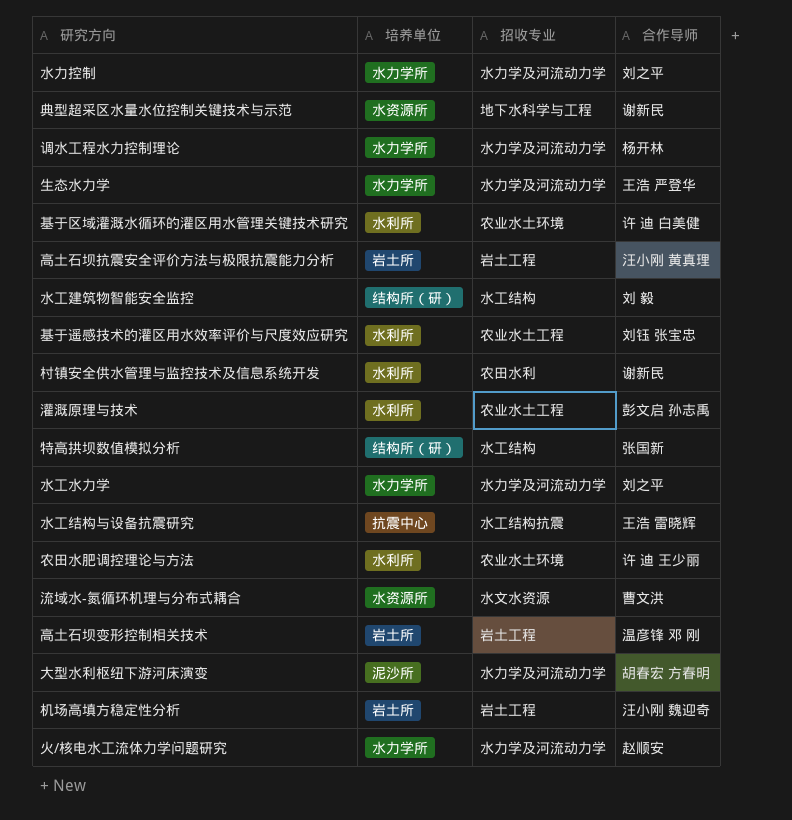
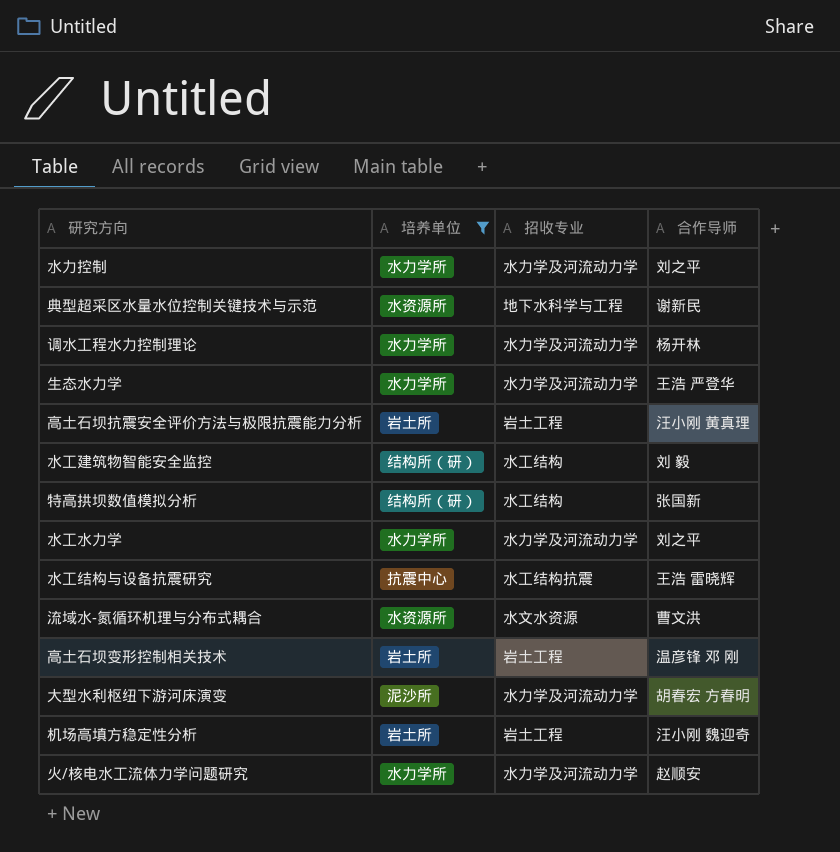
filter: none -> 培养单位 != 水利所

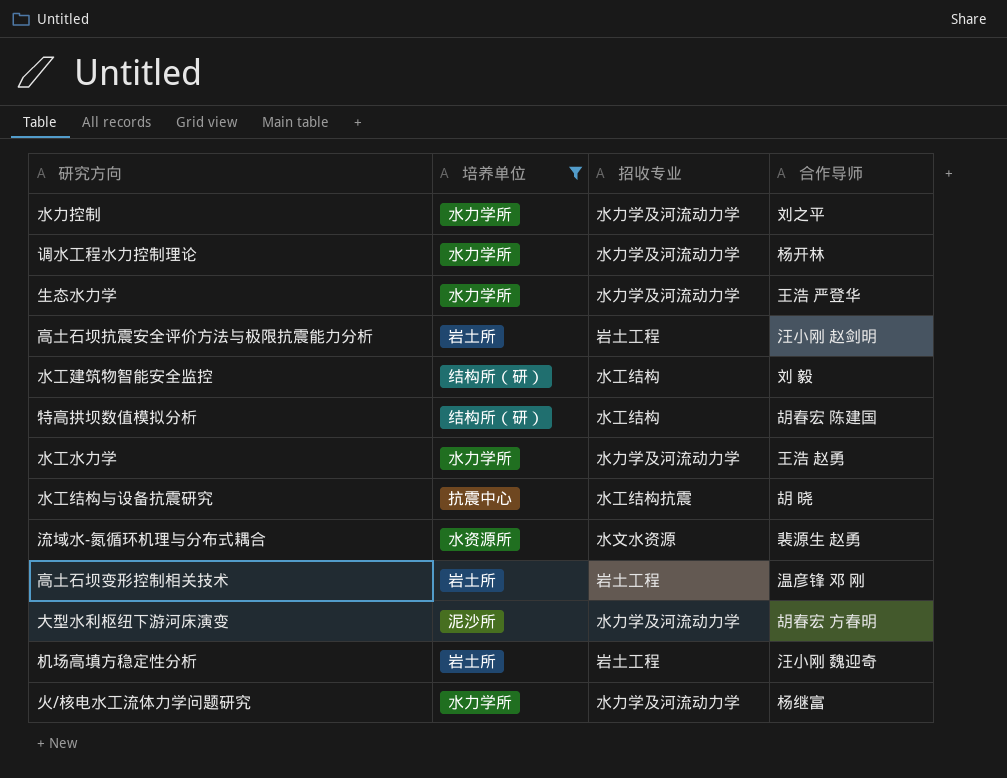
row 典型超采区水量水位控制关键技术与示范: 水资源所 | 地下水科学与工程 | 谢新民 -> none
高土石坝抗震安全评价方法与极限抗震能力分析 | 合作导师: 汪小刚 黄真理 -> 汪小刚 赵剑明
特高拱坝数值模拟分析 | 合作导师: 张国新 -> 胡春宏 陈建国
水工水力学 | 合作导师: 刘之平 -> 王浩 赵勇
水工结构与设备抗震研究 | 合作导师: 王浩 雷晓辉 -> 胡 晓
流域水-氮循环机理与分布式耦合 | 合作导师: 曹文洪 -> 裴源生 赵勇
火/核电水工流体力学问题研究 | 合作导师: 赵顺安 -> 杨继富

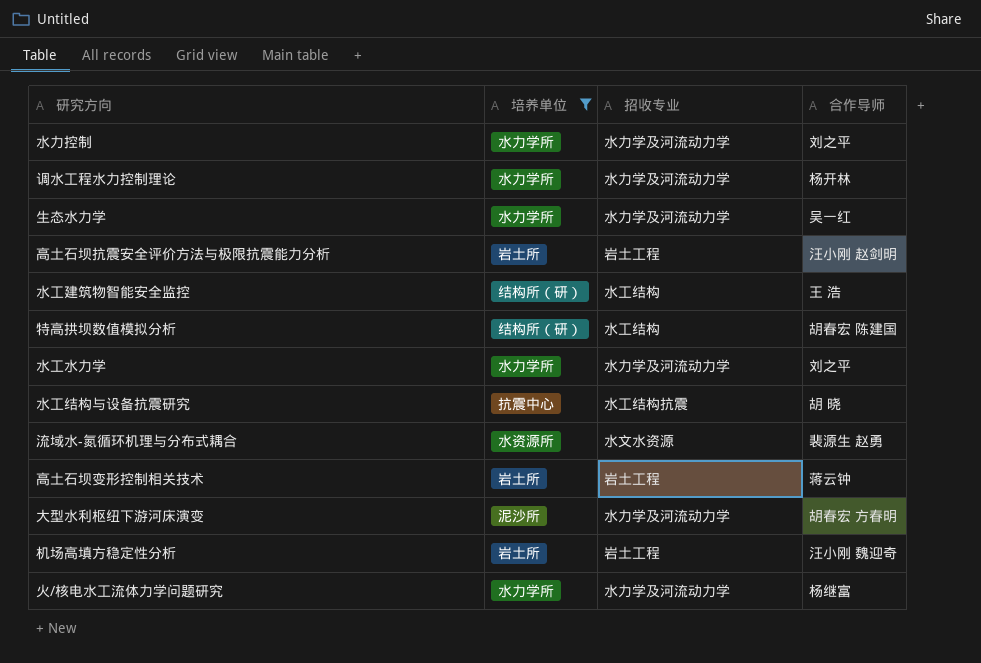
生态水力学 | 合作导师: 王浩 严登华 -> 吴一红
水工建筑物智能安全监控 | 合作导师: 刘 毅 -> 王 浩
水工水力学 | 合作导师: 王浩 赵勇 -> 刘之平
高土石坝变形控制相关技术 | 合作导师: 温彦锋 邓 刚 -> 蒋云钟

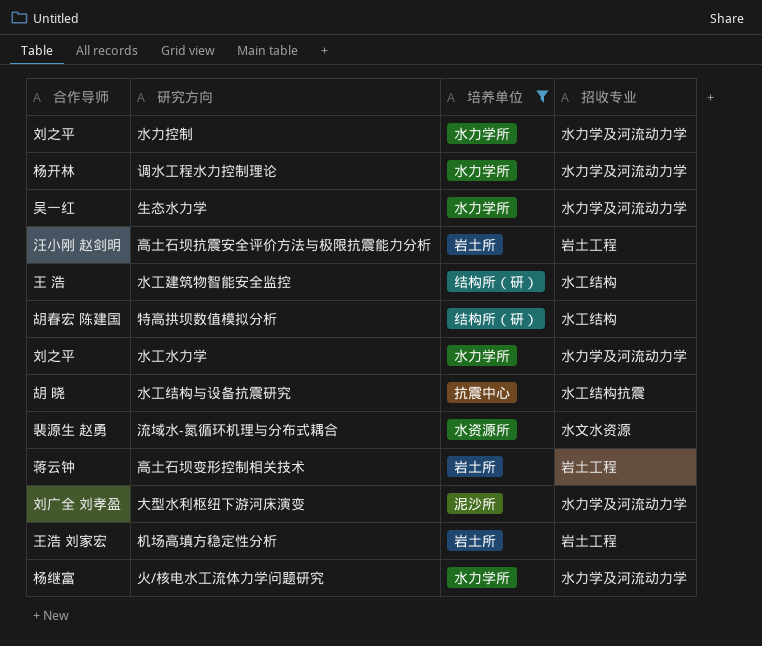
column 合作导师 | position: 4 -> 1
大型水利枢纽下游河床演变 | 合作导师: 胡春宏 方春明 -> 刘广全 刘孝盈
机场高填方稳定性分析 | 合作导师: 汪小刚 魏迎奇 -> 王浩 刘家宏

